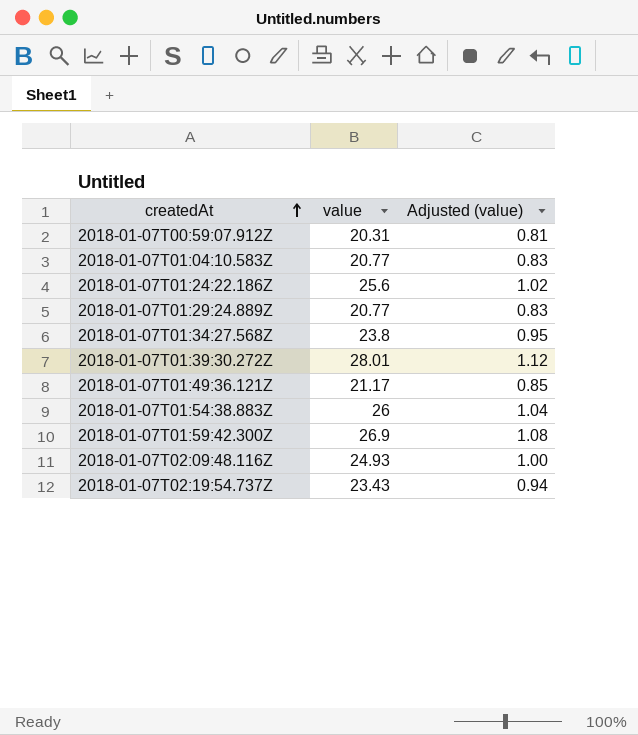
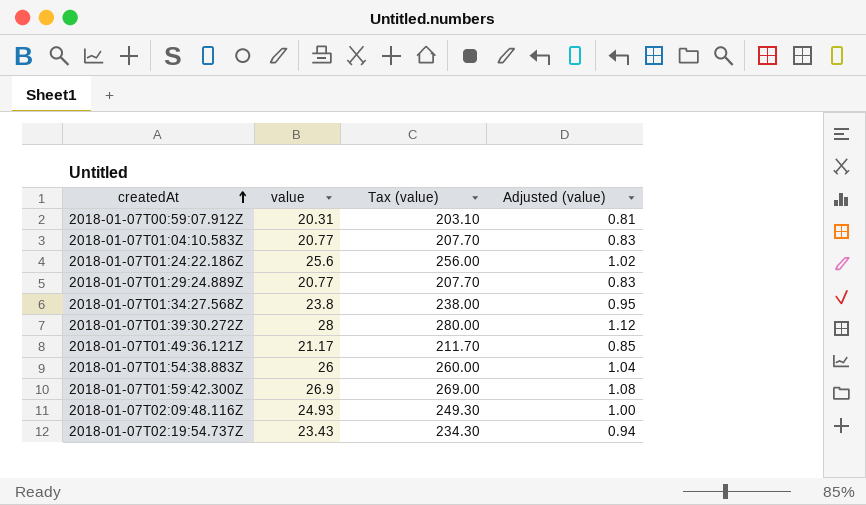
column Tax (value) | formula: none -> [value] * 10
2018-01-07T01:39:30.272Z | value: 28.01 -> 28

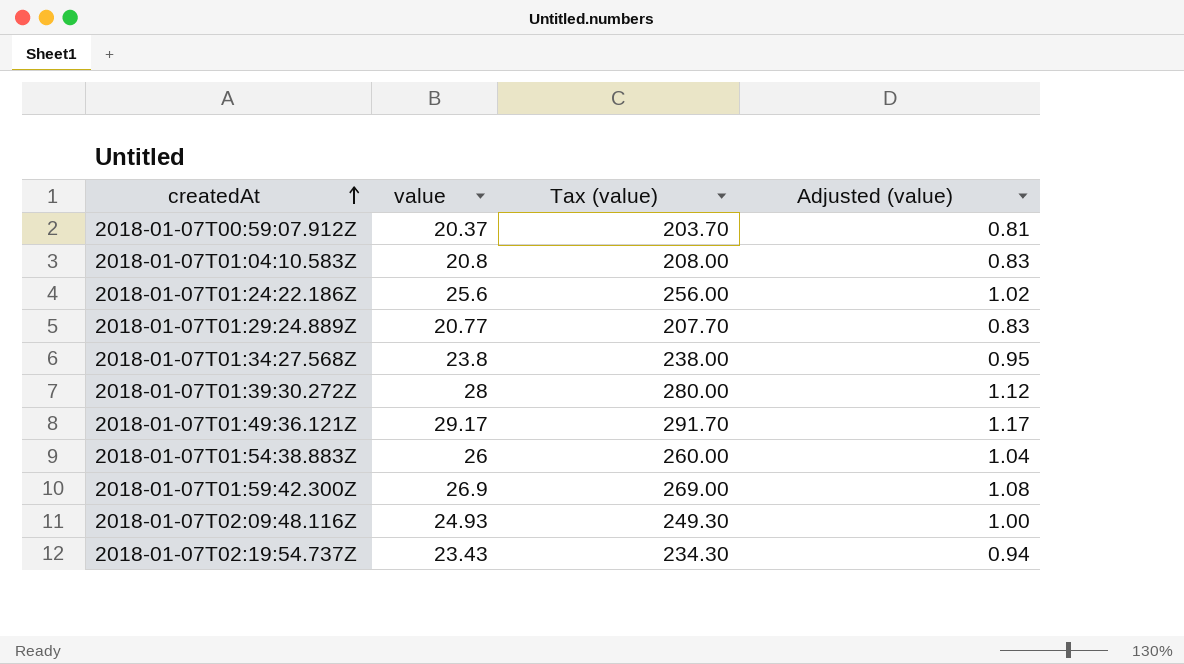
2018-01-07T00:59:07.912Z | value: 20.31 -> 20.37
2018-01-07T00:59:07.912Z | Tax (value): 203.10 -> 203.70
2018-01-07T01:04:10.583Z | value: 20.77 -> 20.8
2018-01-07T01:04:10.583Z | Tax (value): 207.70 -> 208.00
2018-01-07T01:49:36.121Z | value: 21.17 -> 29.17
2018-01-07T01:49:36.121Z | Tax (value): 211.70 -> 291.70
2018-01-07T01:49:36.121Z | Adjusted (value): 0.85 -> 1.17

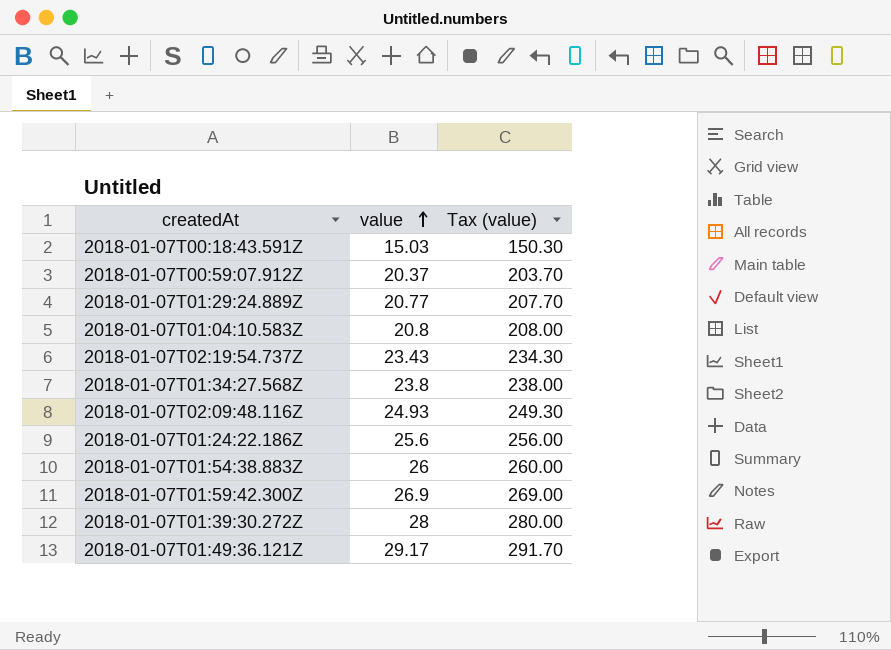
row order: createdAt ascending -> value ascending
column Adjusted (value) | formula: [value] * 0.04 -> none
row 2018-01-07T00:18:43.591Z: none -> 15.03 | 150.30

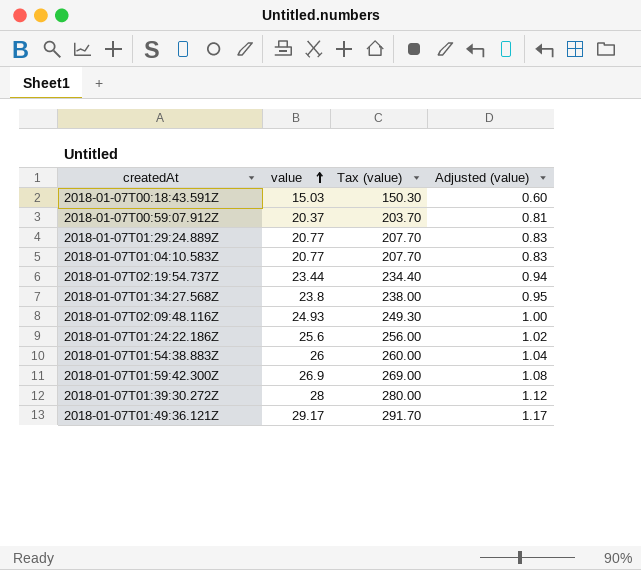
column Adjusted (value) | formula: none -> [value] * 0.04
2018-01-07T01:04:10.583Z | value: 20.8 -> 20.77
2018-01-07T01:04:10.583Z | Tax (value): 208.00 -> 207.70
2018-01-07T02:19:54.737Z | value: 23.43 -> 23.44
2018-01-07T02:19:54.737Z | Tax (value): 234.30 -> 234.40

